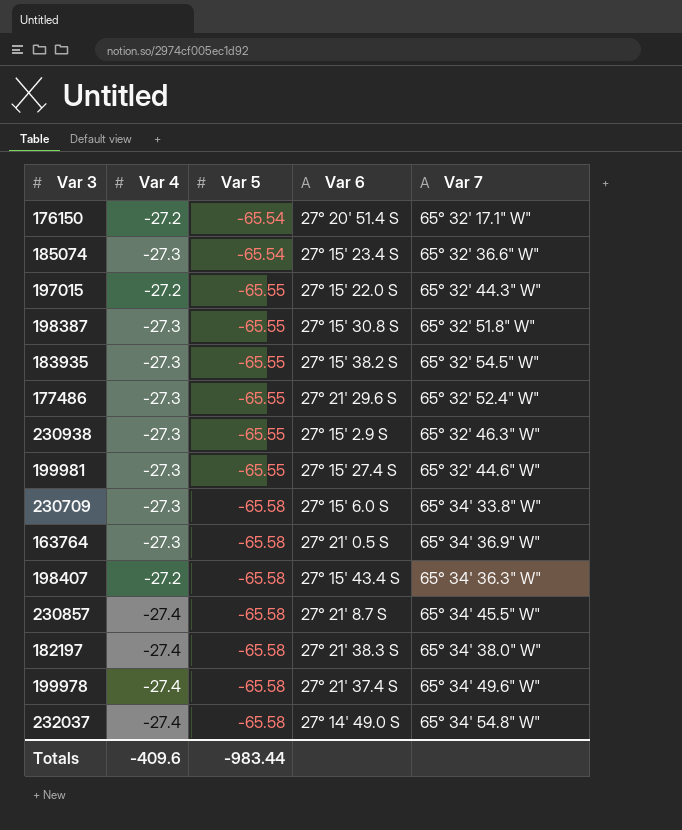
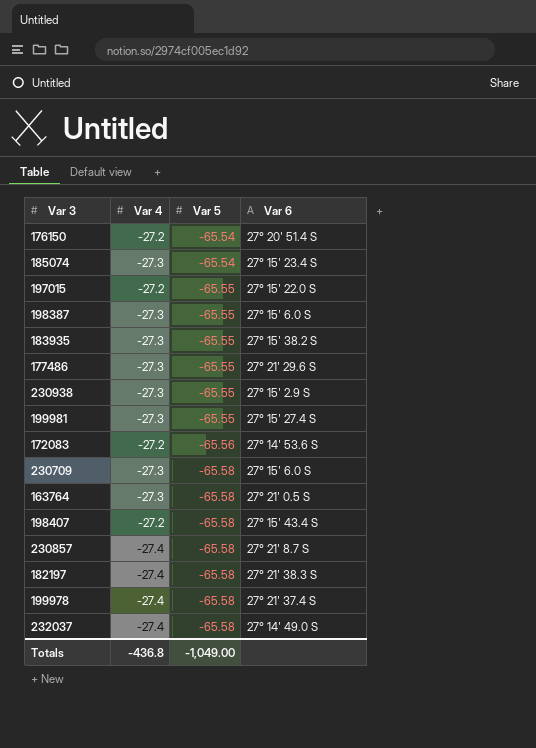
column Var 7 | position: 5 -> none
198387 | Var 6: 27° 15' 30.8 S -> 27° 15' 6.0 S
row 172083: none -> -27.2 | -65.56 | 27° 14' 53.6 S
Totals | Var 4: -409.6 -> -436.8
Totals | Var 5: -983.44 -> -1,049.00

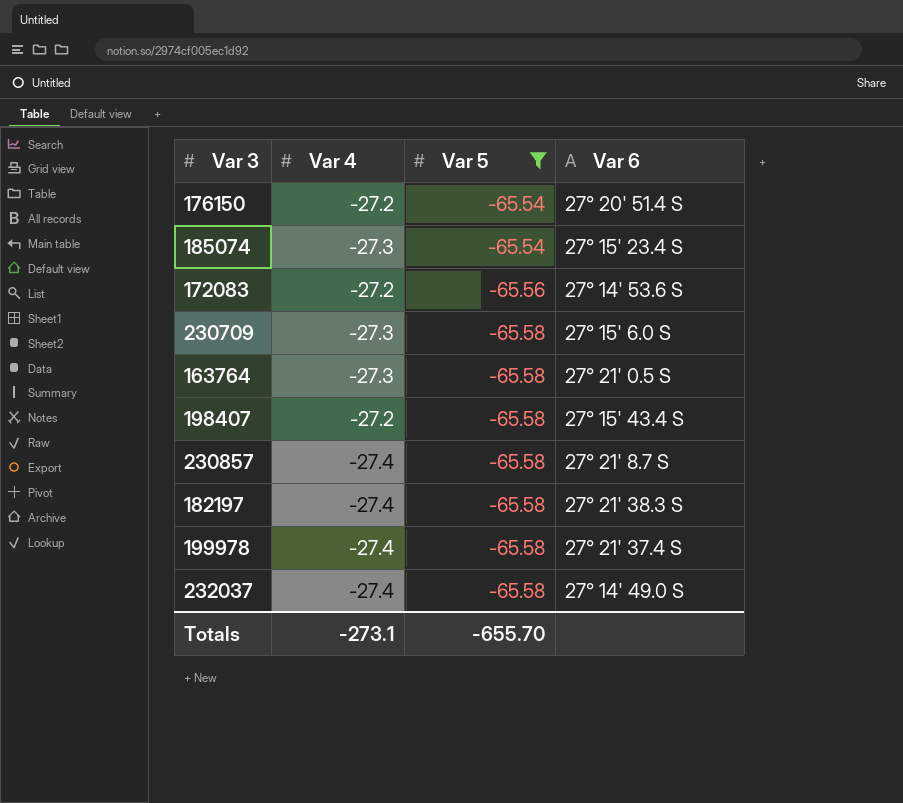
filter: none -> Var 5 != -65.55
Totals | Var 4: -436.8 -> -273.1
Totals | Var 5: -1,049.00 -> -655.70

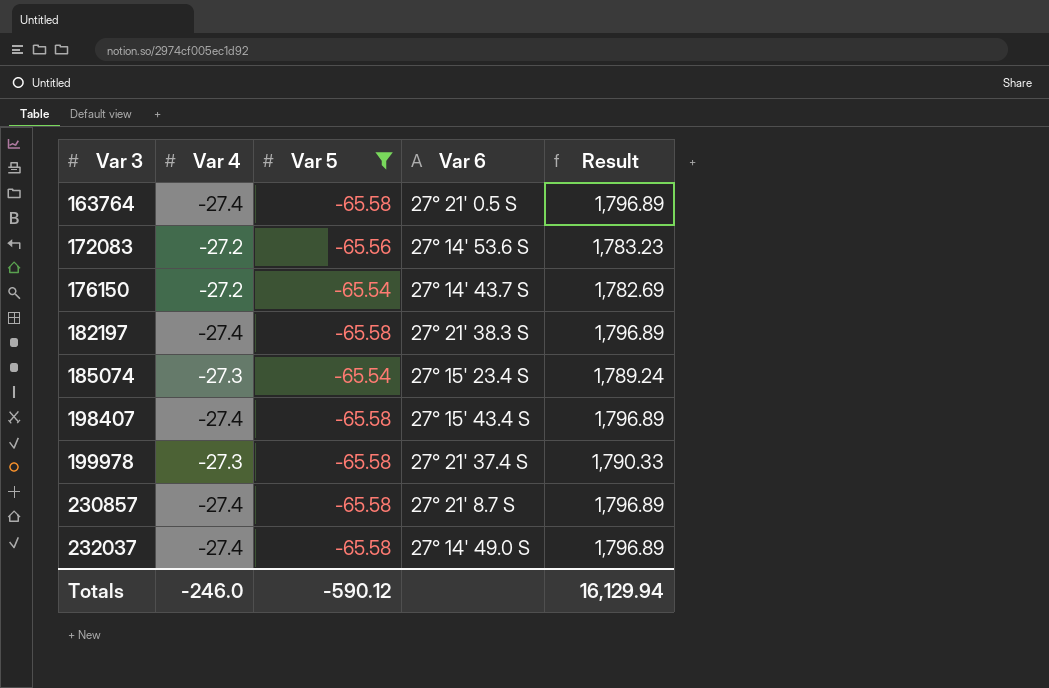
row order: Var 5 descending -> Var 3 ascending
column Result | formula: none -> [Var 4] * [Var 5]
row 230709: -27.3 | -65.58 | 27° 15' 6.0 S -> none
163764 | Var 4: -27.3 -> -27.4
176150 | Var 6: 27° 20' 51.4 S -> 27° 14' 43.7 S
198407 | Var 4: -27.2 -> -27.4
199978 | Var 4: -27.4 -> -27.3
Totals | Var 4: -273.1 -> -246.0
Totals | Var 5: -655.70 -> -590.12

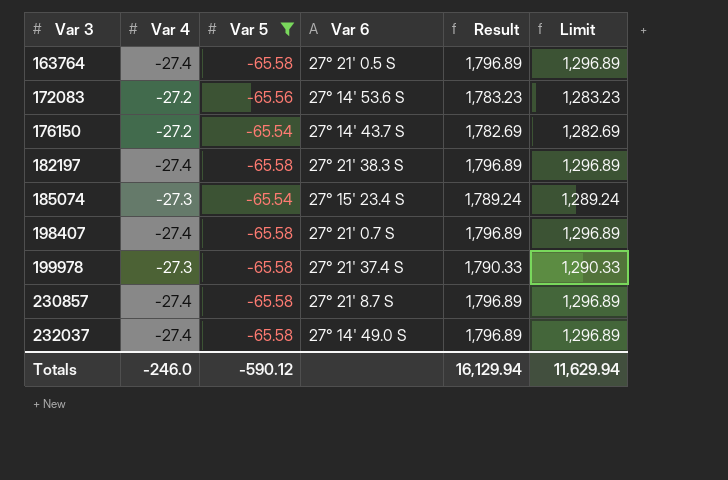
column Limit | formula: none -> [Result] - 500
198407 | Var 6: 27° 15' 43.4 S -> 27° 21' 0.7 S

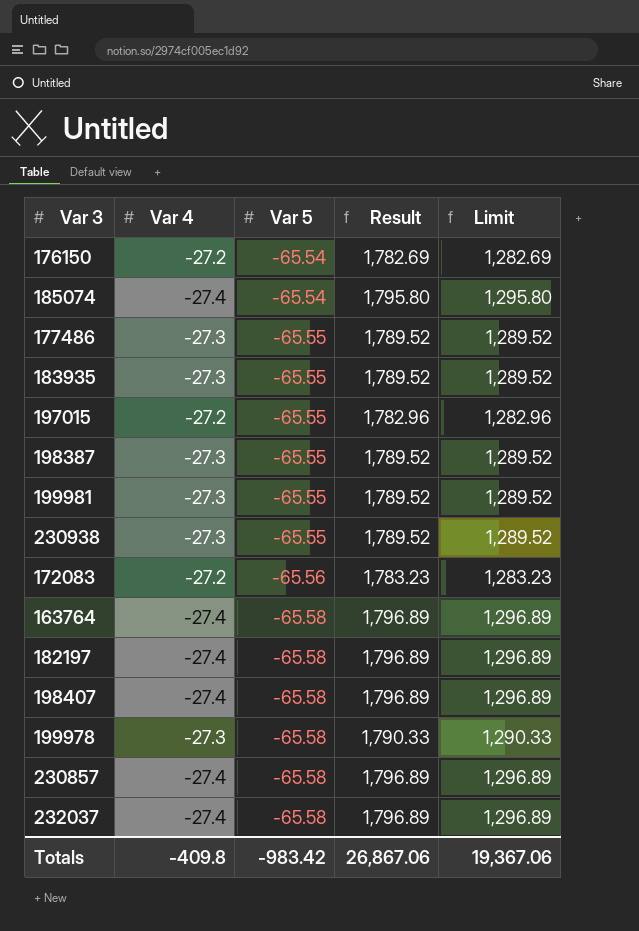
filter: Var 5 != -65.55 -> none
row order: Var 3 ascending -> Var 5 descending
column Var 6 | position: 4 -> none
185074 | Var 4: -27.3 -> -27.4
185074 | Result: 1,789.24 -> 1,795.80
185074 | Limit: 1,289.24 -> 1,295.80
Totals | Var 4: -246.0 -> -409.8
Totals | Var 5: -590.12 -> -983.42
Totals | Result: 16,129.94 -> 26,867.06
Totals | Limit: 11,629.94 -> 19,367.06

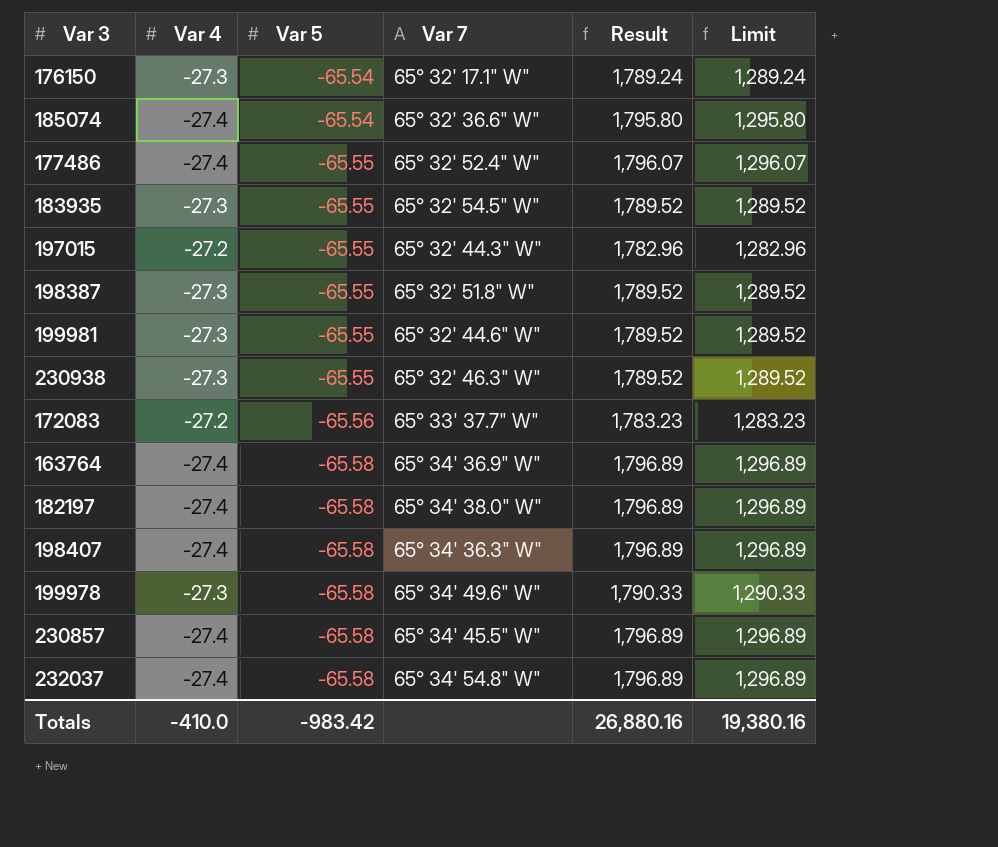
column Var 7 | position: none -> 4
176150 | Var 4: -27.2 -> -27.3
176150 | Result: 1,782.69 -> 1,789.24
176150 | Limit: 1,282.69 -> 1,289.24
177486 | Var 4: -27.3 -> -27.4
177486 | Result: 1,789.52 -> 1,796.07
177486 | Limit: 1,289.52 -> 1,296.07
Totals | Var 4: -409.8 -> -410.0
Totals | Result: 26,867.06 -> 26,880.16
Totals | Limit: 19,367.06 -> 19,380.16

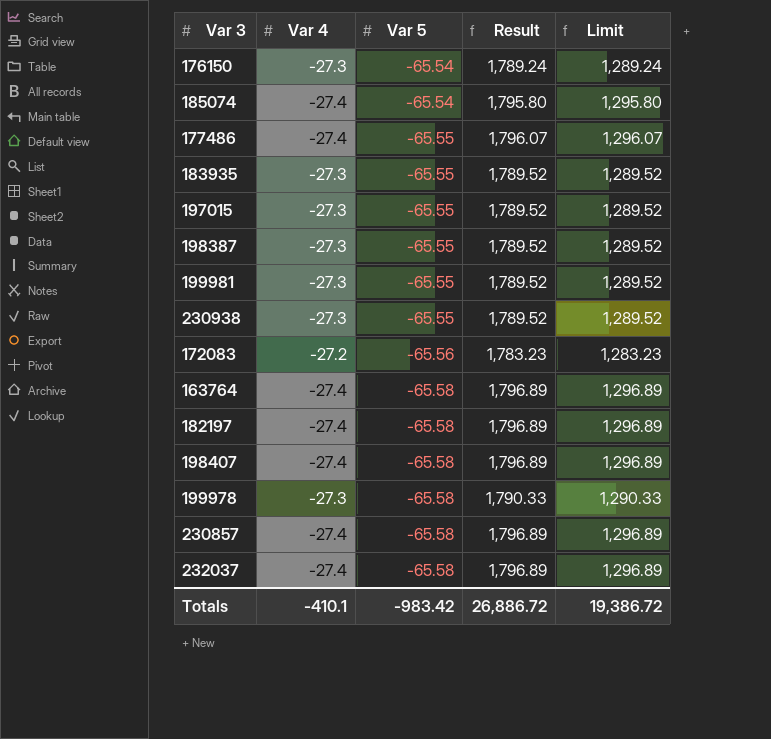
column Var 7 | position: 4 -> none
197015 | Var 4: -27.2 -> -27.3
197015 | Result: 1,782.96 -> 1,789.52
197015 | Limit: 1,282.96 -> 1,289.52
Totals | Var 4: -410.0 -> -410.1
Totals | Result: 26,880.16 -> 26,886.72
Totals | Limit: 19,380.16 -> 19,386.72

